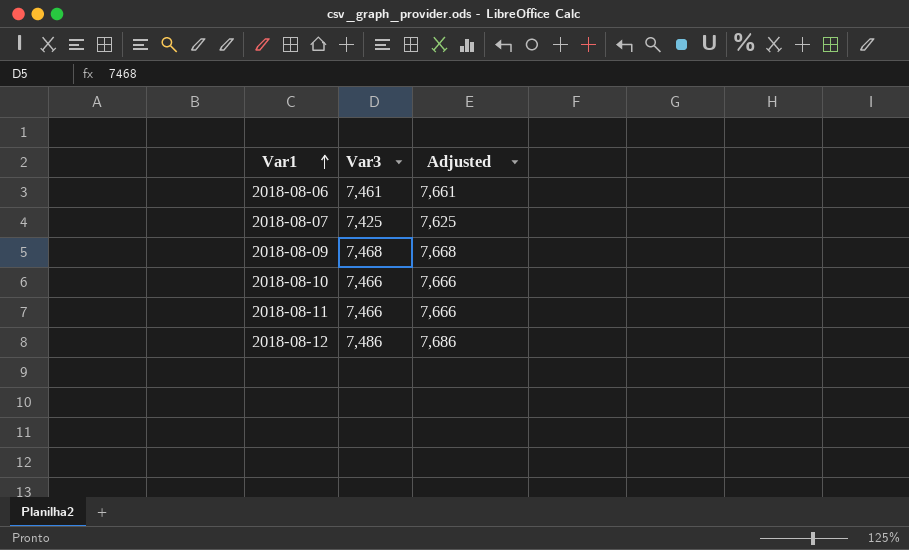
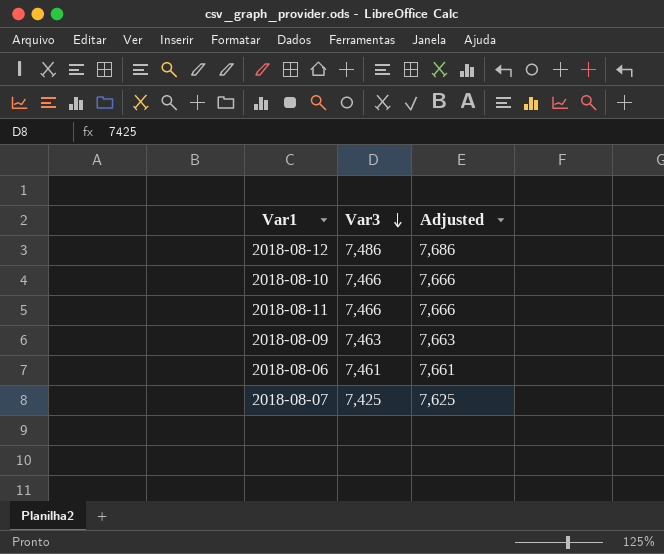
row order: Var1 ascending -> Var3 descending
2018-08-09 | Var3: 7,468 -> 7,463
2018-08-09 | Adjusted: 7,668 -> 7,663

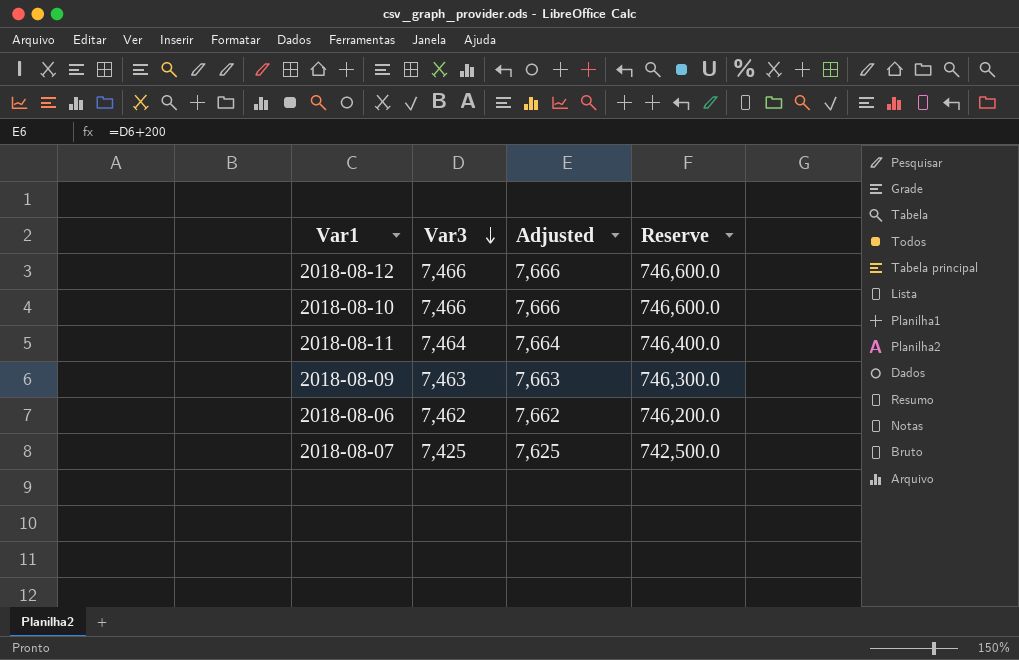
column Reserve | formula: none -> [Var3] * 100
2018-08-12 | Var3: 7,486 -> 7,466
2018-08-12 | Adjusted: 7,686 -> 7,666
2018-08-11 | Var3: 7,466 -> 7,464
2018-08-11 | Adjusted: 7,666 -> 7,664
2018-08-06 | Var3: 7,461 -> 7,462
2018-08-06 | Adjusted: 7,661 -> 7,662

